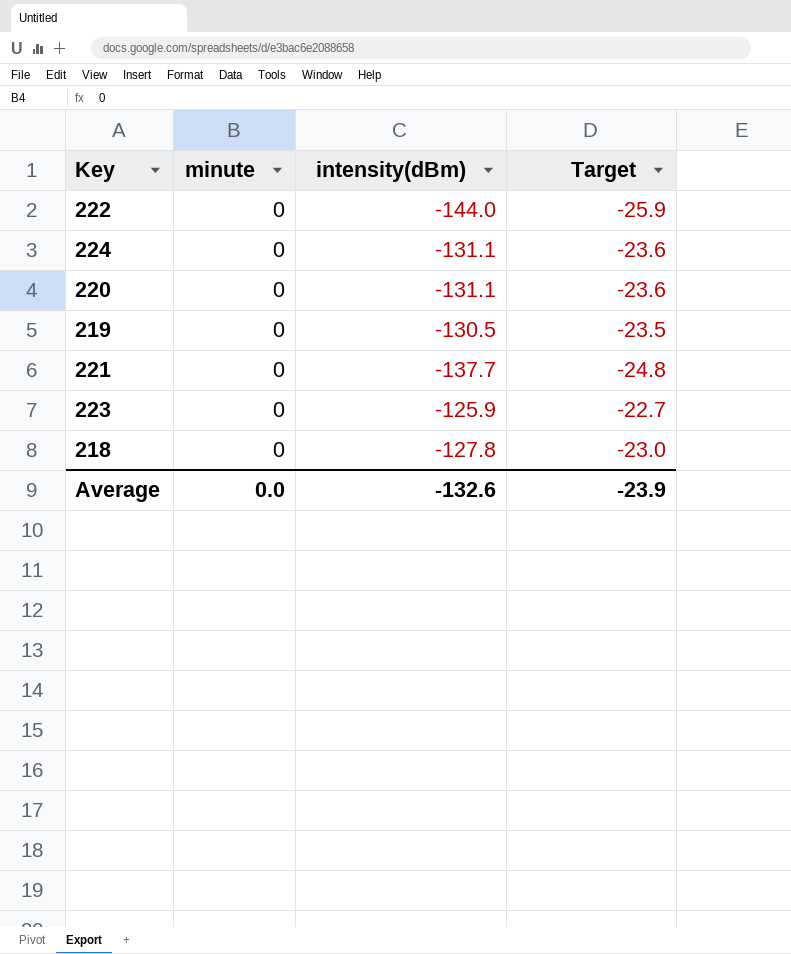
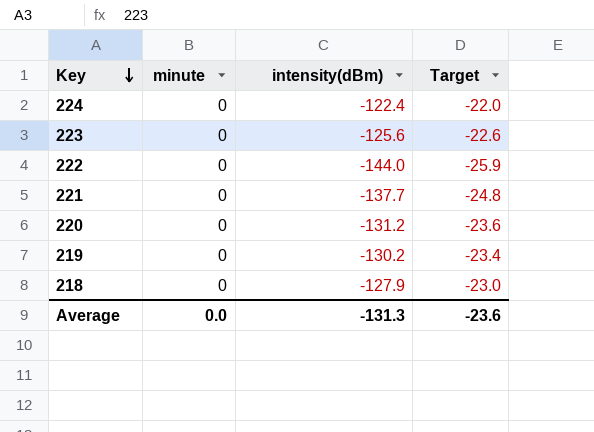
row order: none -> Key descending
224 | intensity(dBm): -131.1 -> -122.4
224 | Target: -23.6 -> -22.0
223 | intensity(dBm): -125.9 -> -125.6
223 | Target: -22.7 -> -22.6
220 | intensity(dBm): -131.1 -> -131.2
219 | intensity(dBm): -130.5 -> -130.2
219 | Target: -23.5 -> -23.4
218 | intensity(dBm): -127.8 -> -127.9
Average | intensity(dBm): -132.6 -> -131.3
Average | Target: -23.9 -> -23.6

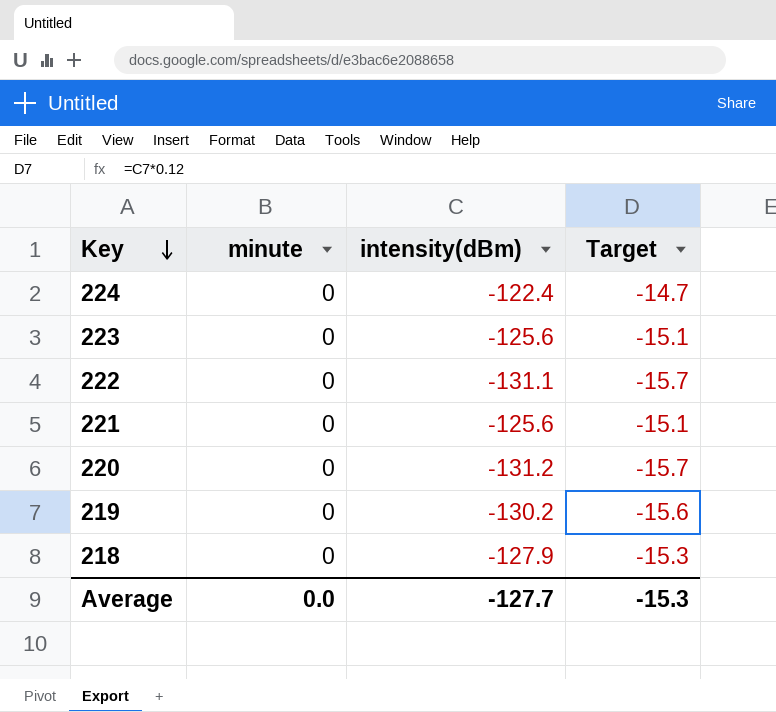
column Target | formula: [intensity(dBm)] * 0.18 -> [intensity(dBm)] * 0.12
222 | intensity(dBm): -144.0 -> -131.1
221 | intensity(dBm): -137.7 -> -125.6
Average | intensity(dBm): -131.3 -> -127.7
Average | Target: -23.6 -> -15.3

